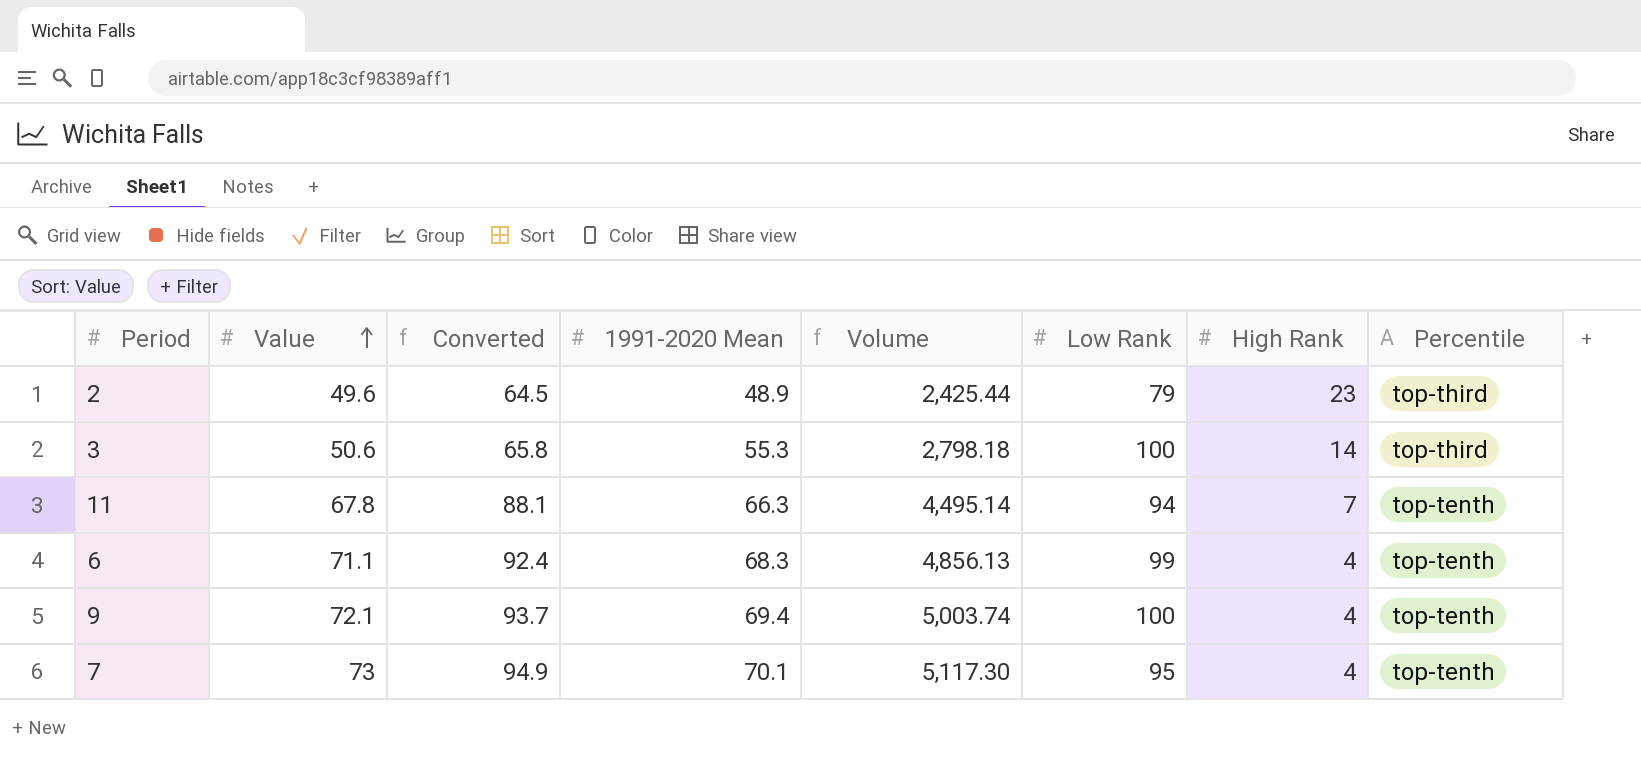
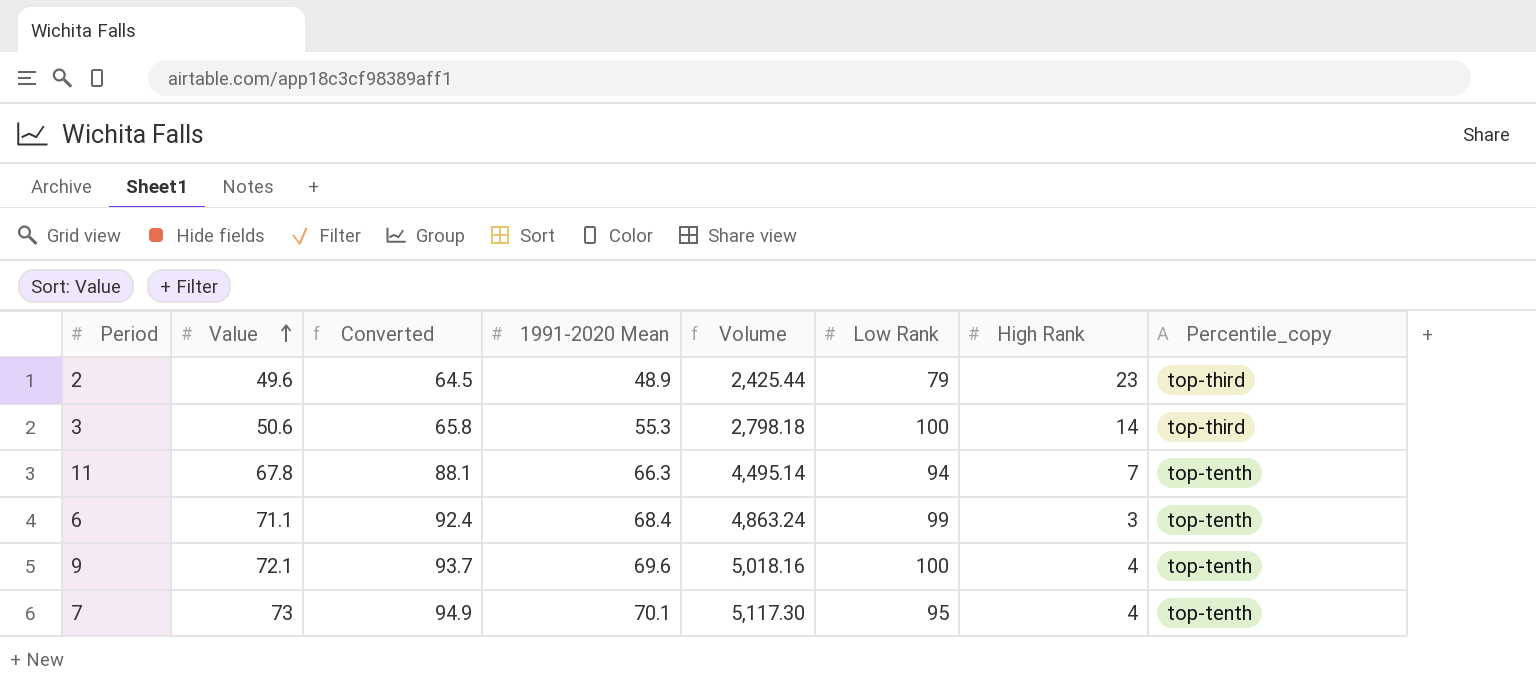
column name: Percentile -> Percentile_copy
6 | 1991-2020 Mean: 68.3 -> 68.4
6 | Volume: 4,856.13 -> 4,863.24
6 | High Rank: 4 -> 3
9 | 1991-2020 Mean: 69.4 -> 69.6
9 | Volume: 5,003.74 -> 5,018.16

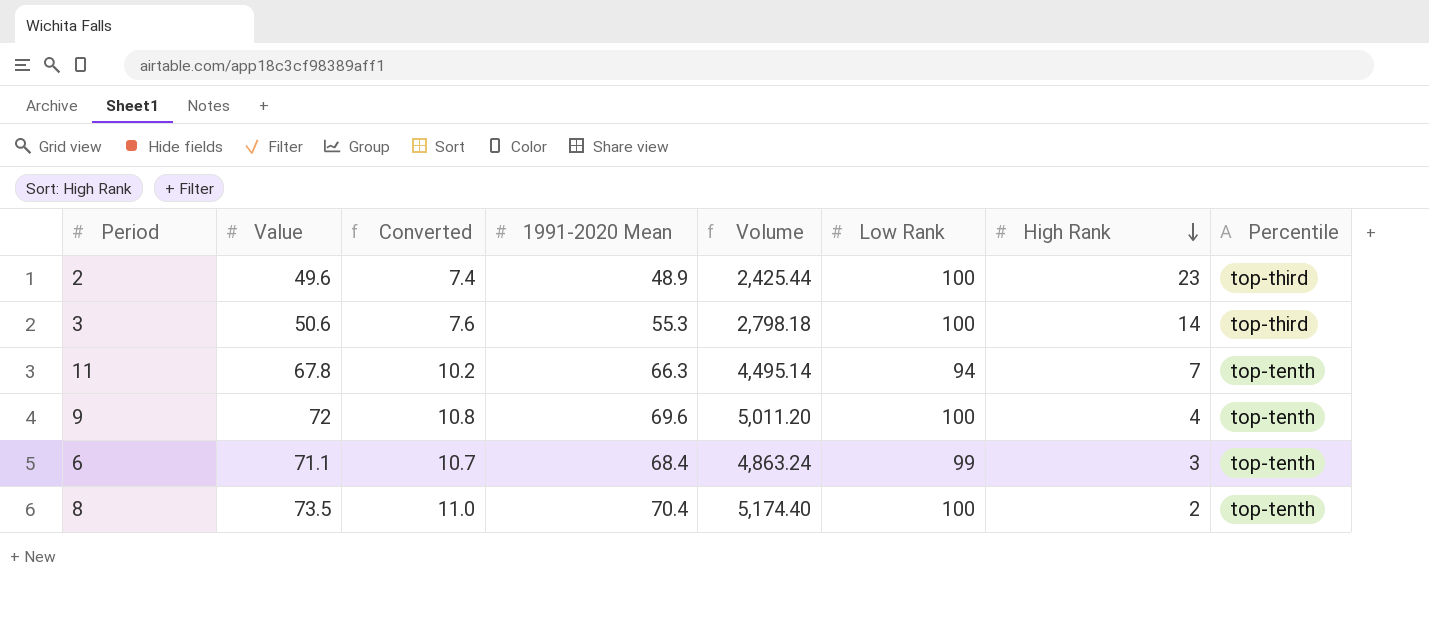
row order: Value ascending -> High Rank descending
column Converted | formula: [Value] * 1.3 -> [Value] * 0.15
column name: Percentile_copy -> Percentile
row 7: 73 | 94.9 | 70.1 | 5,117.30 | 95 | 4 | top-tenth -> none
2 | Low Rank: 79 -> 100
9 | Value: 72.1 -> 72
9 | Volume: 5,018.16 -> 5,011.20
row 8: none -> 73.5 | 11.0 | 70.4 | 5,174.40 | 100 | 2 | top-tenth

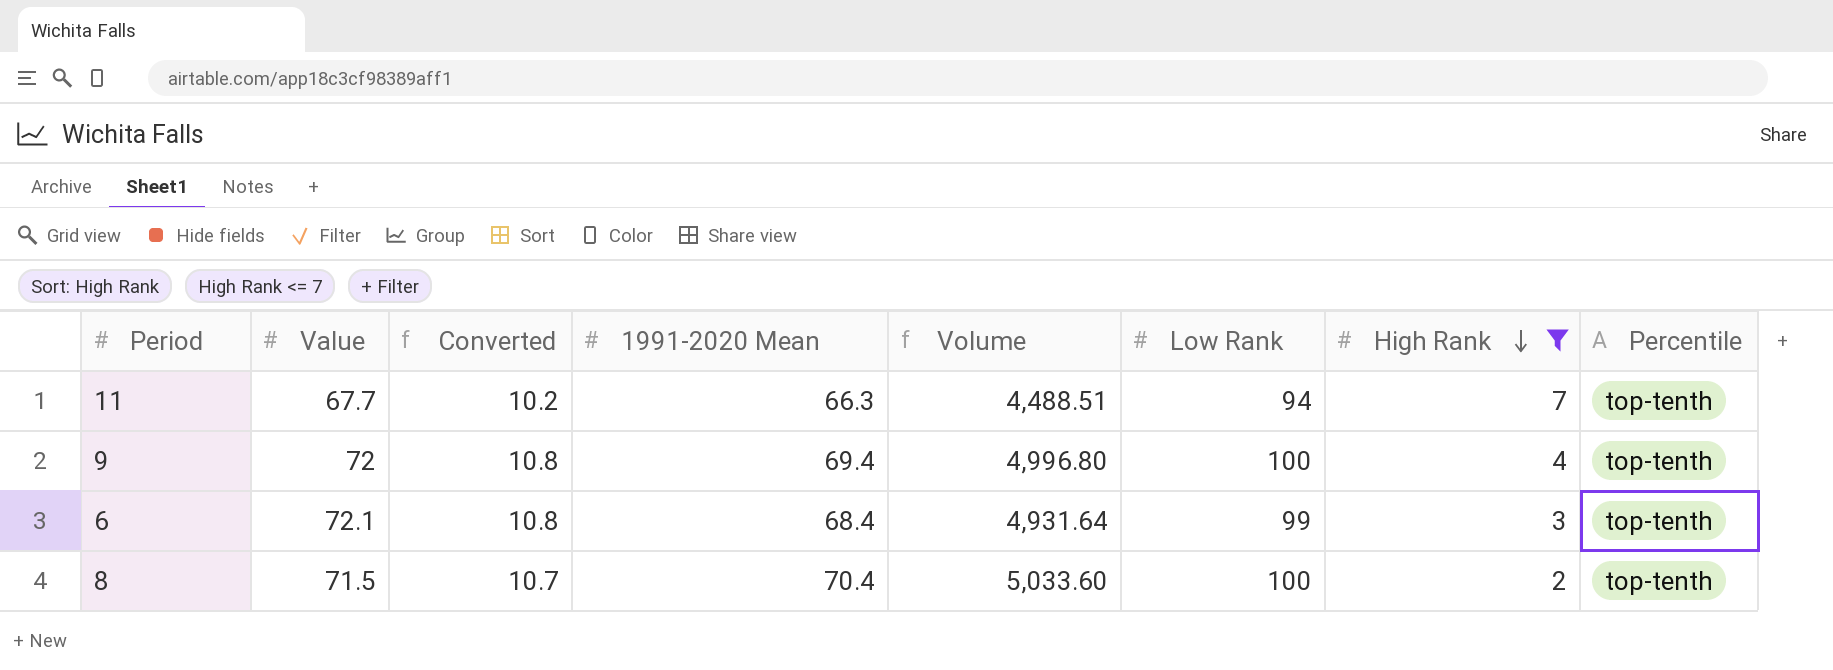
filter: none -> High Rank <= 7
11 | Value: 67.8 -> 67.7
11 | Volume: 4,495.14 -> 4,488.51
9 | 1991-2020 Mean: 69.6 -> 69.4
9 | Volume: 5,011.20 -> 4,996.80
6 | Value: 71.1 -> 72.1
6 | Converted: 10.7 -> 10.8
6 | Volume: 4,863.24 -> 4,931.64
8 | Value: 73.5 -> 71.5
8 | Converted: 11.0 -> 10.7
8 | Volume: 5,174.40 -> 5,033.60

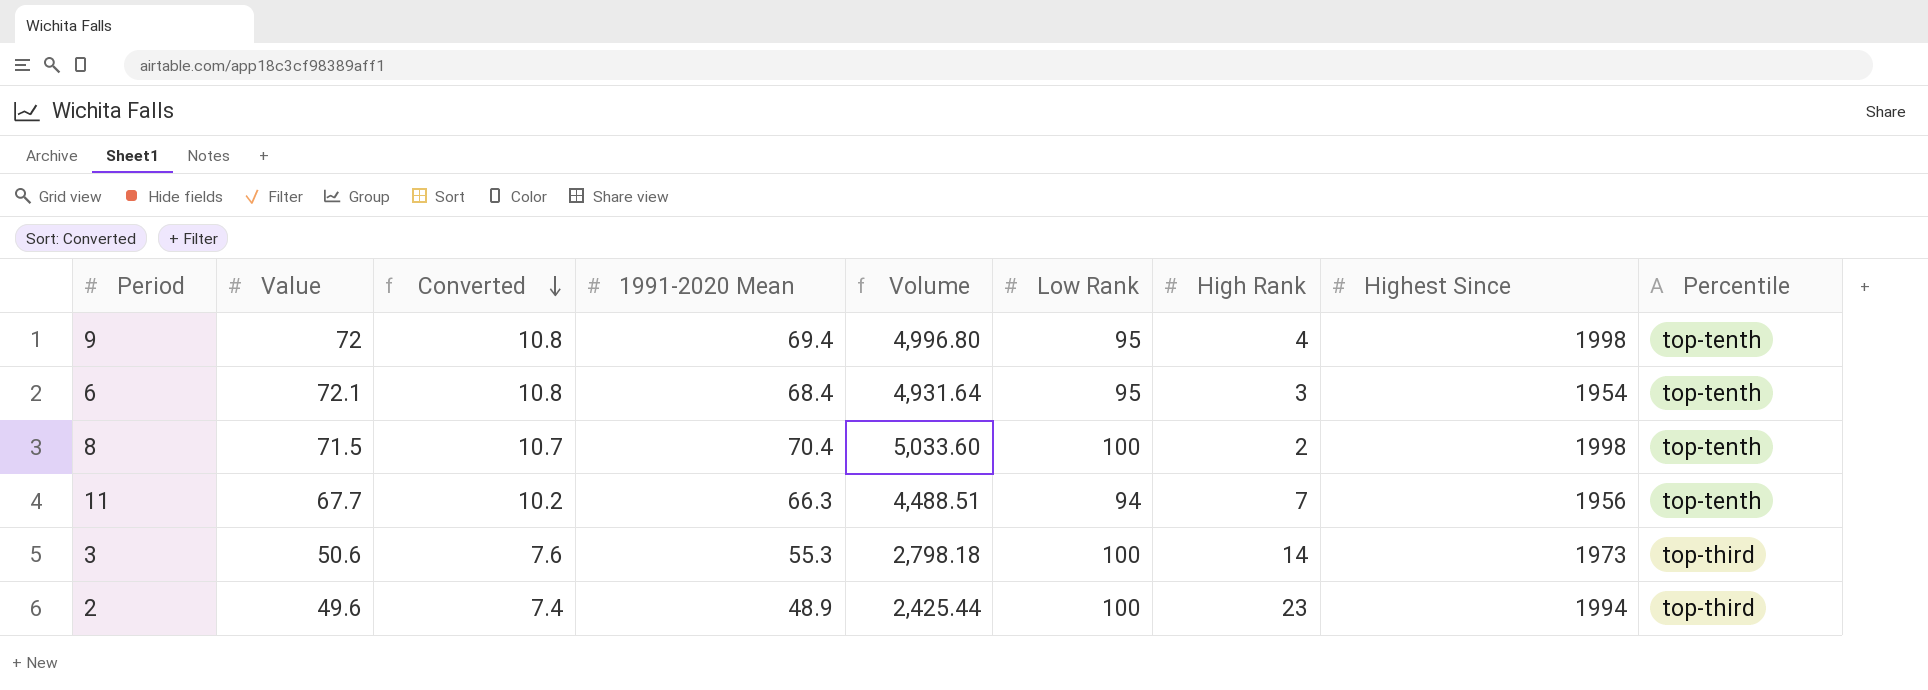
filter: High Rank <= 7 -> none
row order: High Rank descending -> Converted descending
column Highest Since | position: none -> 8
9 | Low Rank: 100 -> 95
6 | Low Rank: 99 -> 95

